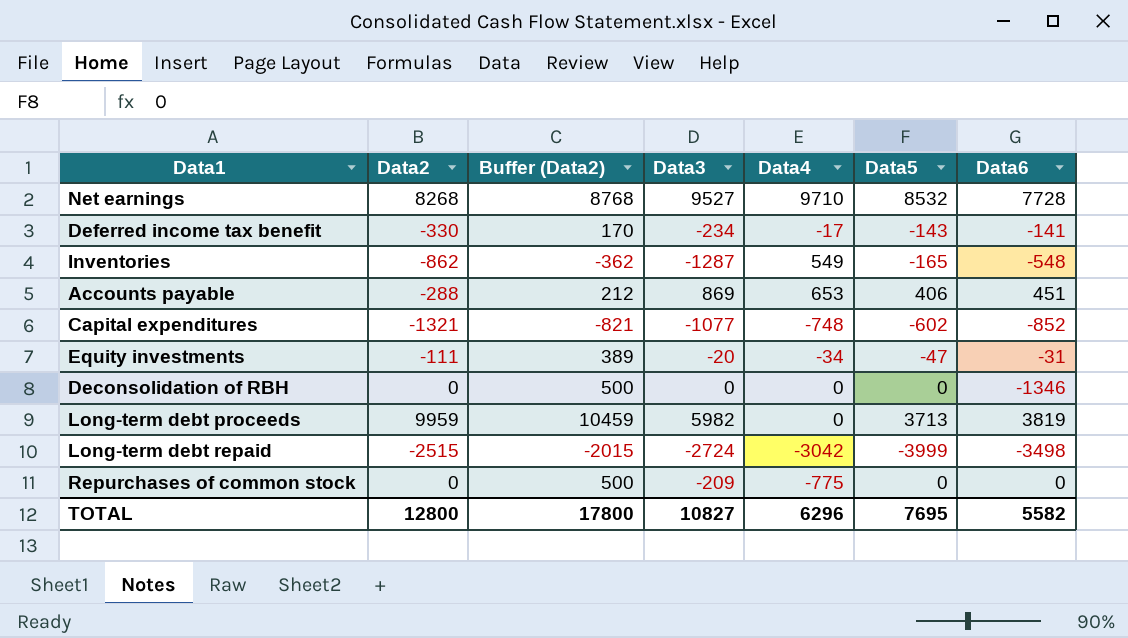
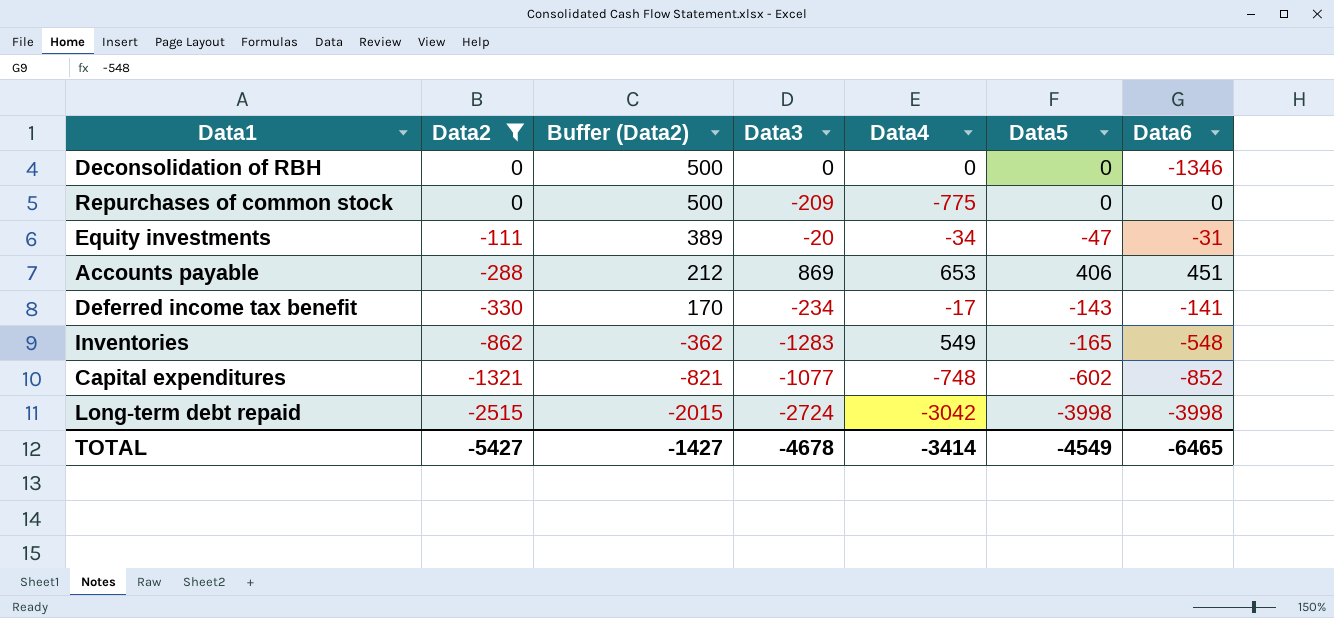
filter: none -> Data2 <= 0
row order: none -> Data2 descending
Inventories | Data3: -1287 -> -1283
Long-term debt repaid | Data5: -3999 -> -3998
Long-term debt repaid | Data6: -3498 -> -3998
TOTAL | Data2: 12800 -> -5427
TOTAL | Buffer (Data2): 17800 -> -1427
TOTAL | Data3: 10827 -> -4678
TOTAL | Data4: 6296 -> -3414
TOTAL | Data5: 7695 -> -4549
TOTAL | Data6: 5582 -> -6465

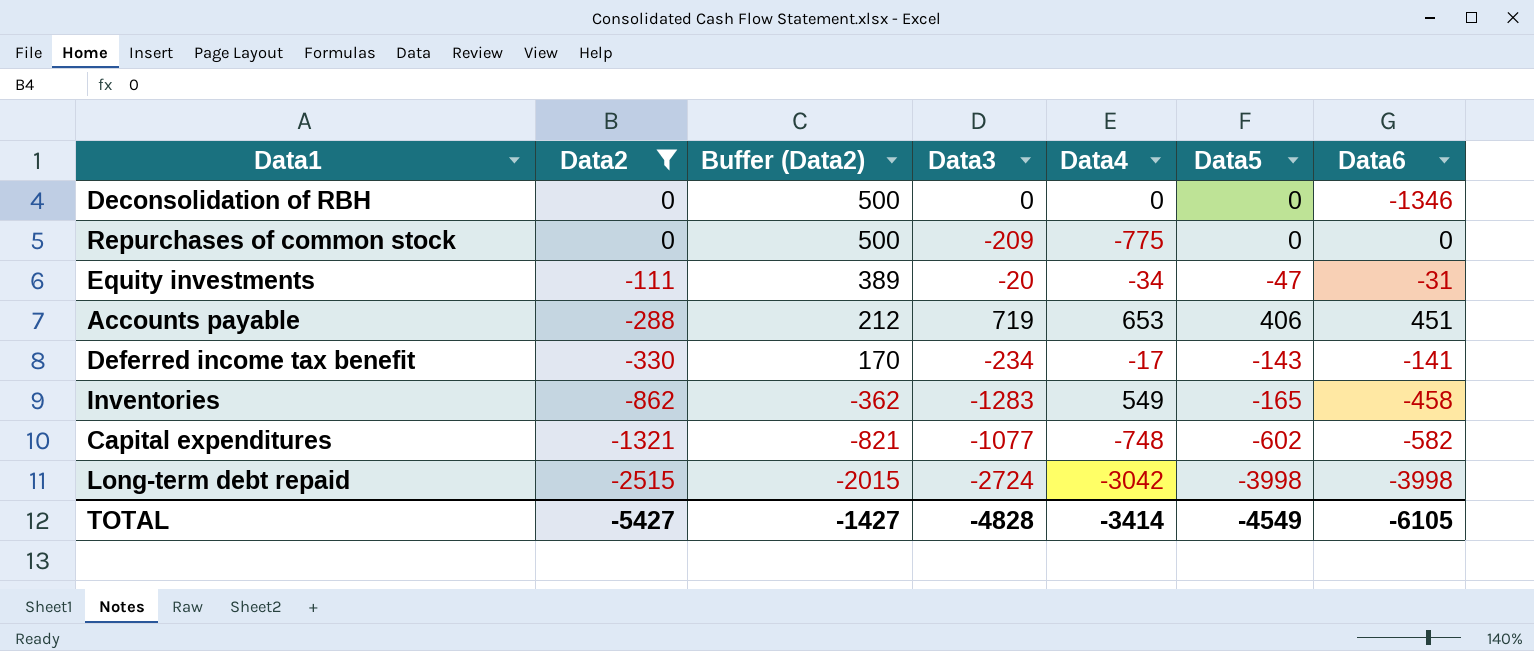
Accounts payable | Data3: 869 -> 719
Inventories | Data6: -548 -> -458
Capital expenditures | Data6: -852 -> -582
TOTAL | Data3: -4678 -> -4828
TOTAL | Data6: -6465 -> -6105

